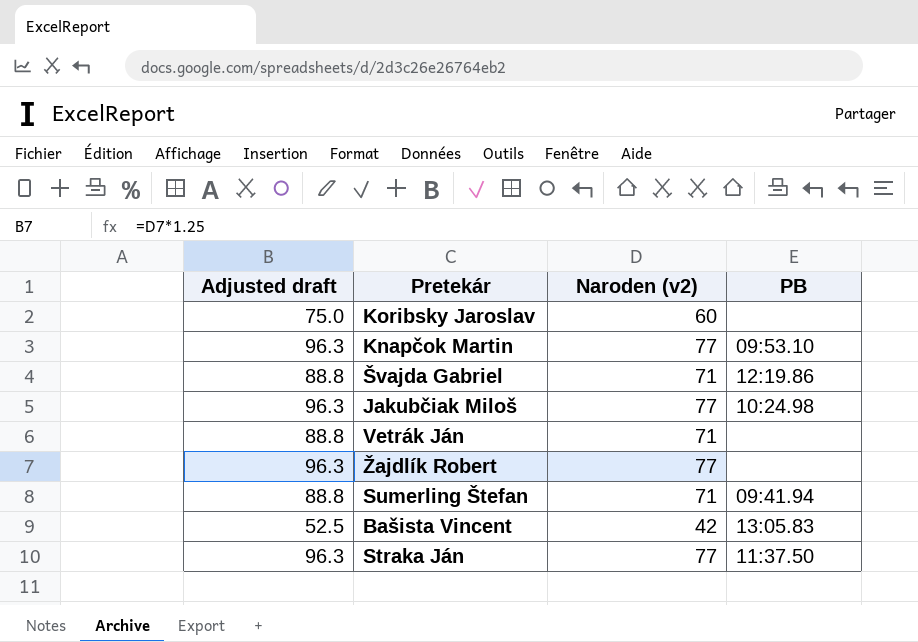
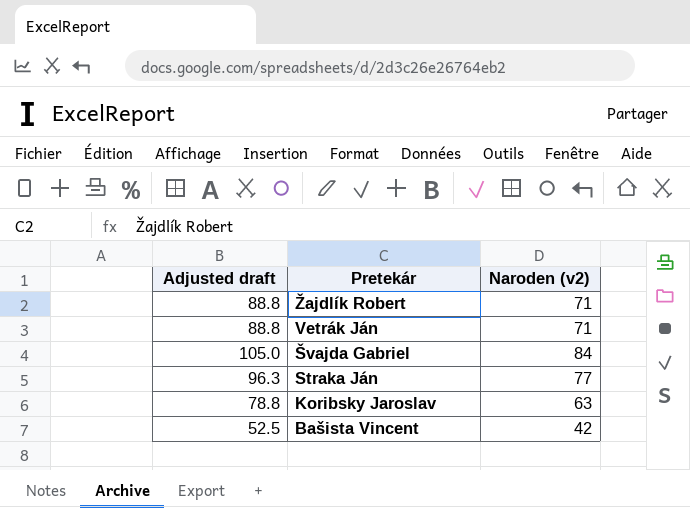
row order: none -> Pretekár descending
column PB | position: 4 -> none
row Knapčok Martin: 96.3 | 77 | 09:53.10 -> none
row Jakubčiak Miloš: 96.3 | 77 | 10:24.98 -> none
row Sumerling Štefan: 88.8 | 71 | 09:41.94 -> none
Žajdlík Robert | Adjusted draft: 96.3 -> 88.8
Žajdlík Robert | Naroden (v2): 77 -> 71
Švajda Gabriel | Adjusted draft: 88.8 -> 105.0
Švajda Gabriel | Naroden (v2): 71 -> 84
Koribsky Jaroslav | Adjusted draft: 75.0 -> 78.8
Koribsky Jaroslav | Naroden (v2): 60 -> 63

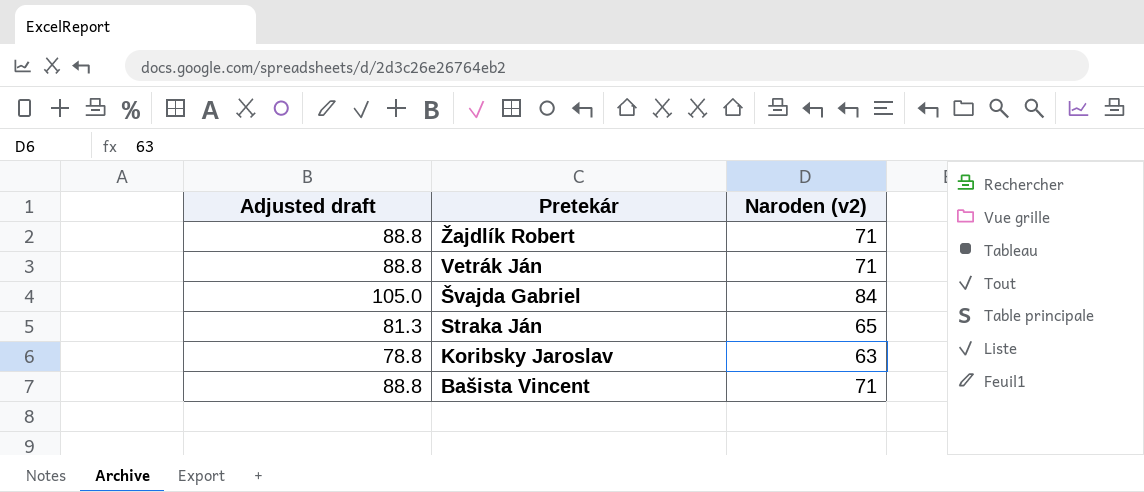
Straka Ján | Adjusted draft: 96.3 -> 81.3
Straka Ján | Naroden (v2): 77 -> 65
Bašista Vincent | Adjusted draft: 52.5 -> 88.8
Bašista Vincent | Naroden (v2): 42 -> 71

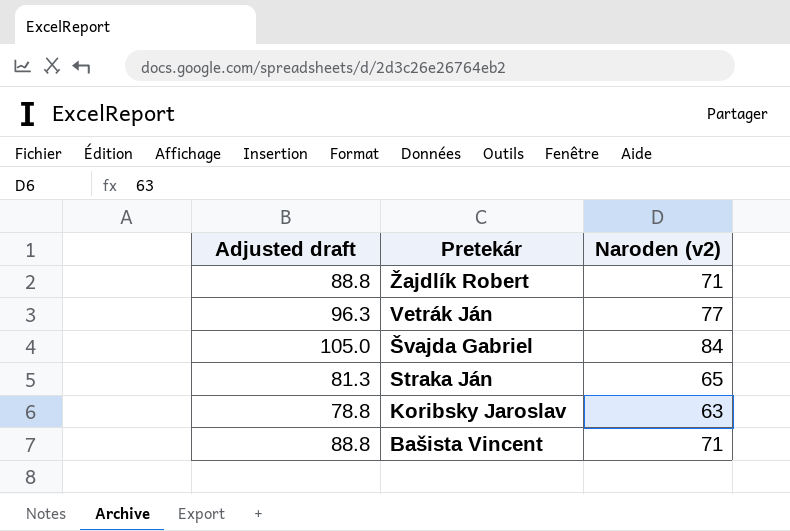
Vetrák Ján | Adjusted draft: 88.8 -> 96.3
Vetrák Ján | Naroden (v2): 71 -> 77

